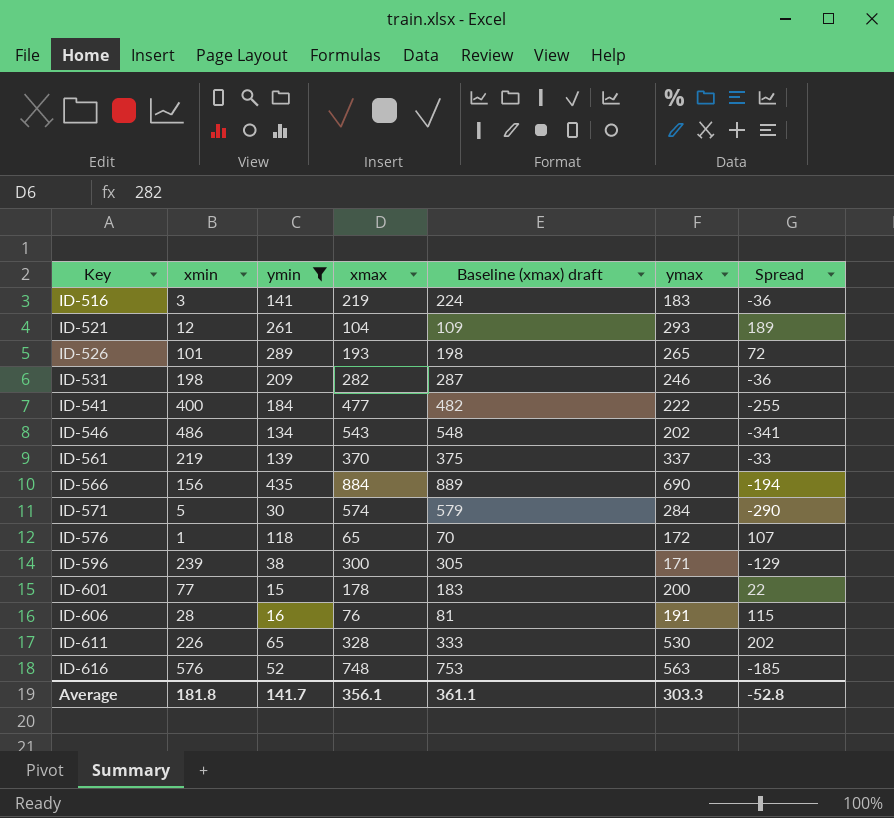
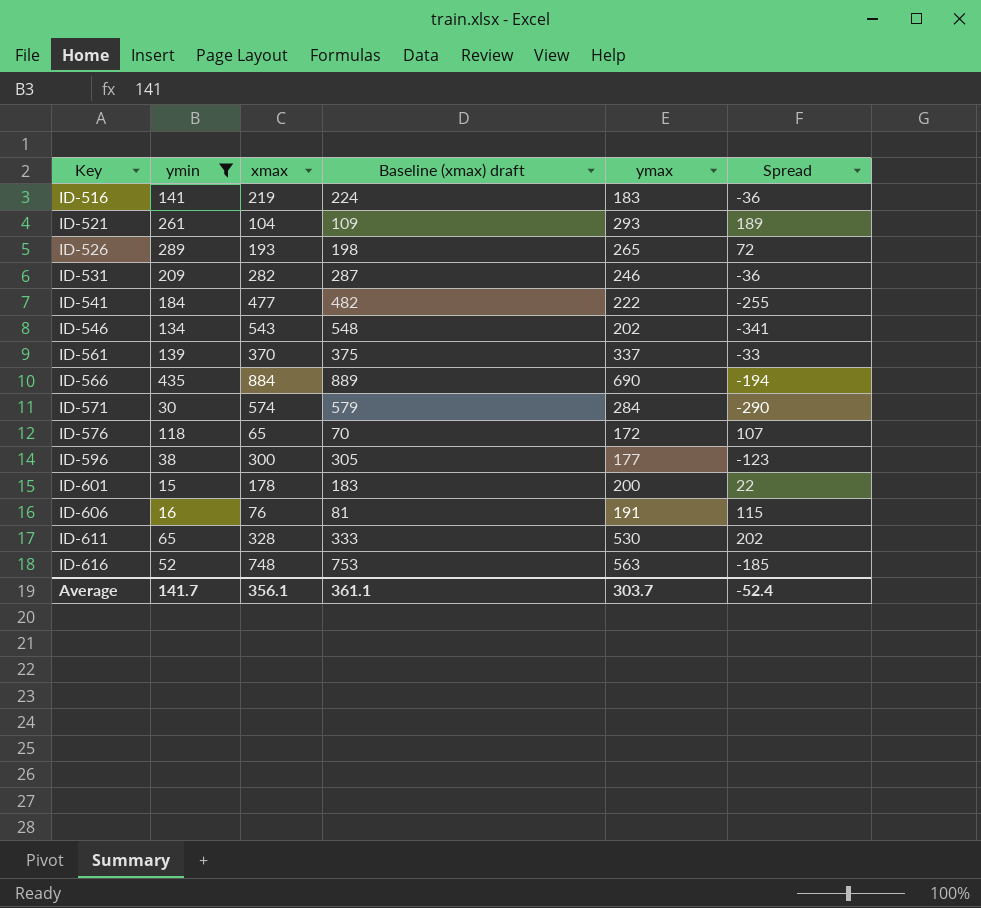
column xmin | position: 2 -> none
ID-596 | ymax: 171 -> 177
ID-596 | Spread: -129 -> -123
Average | ymax: 303.3 -> 303.7
Average | Spread: -52.8 -> -52.4

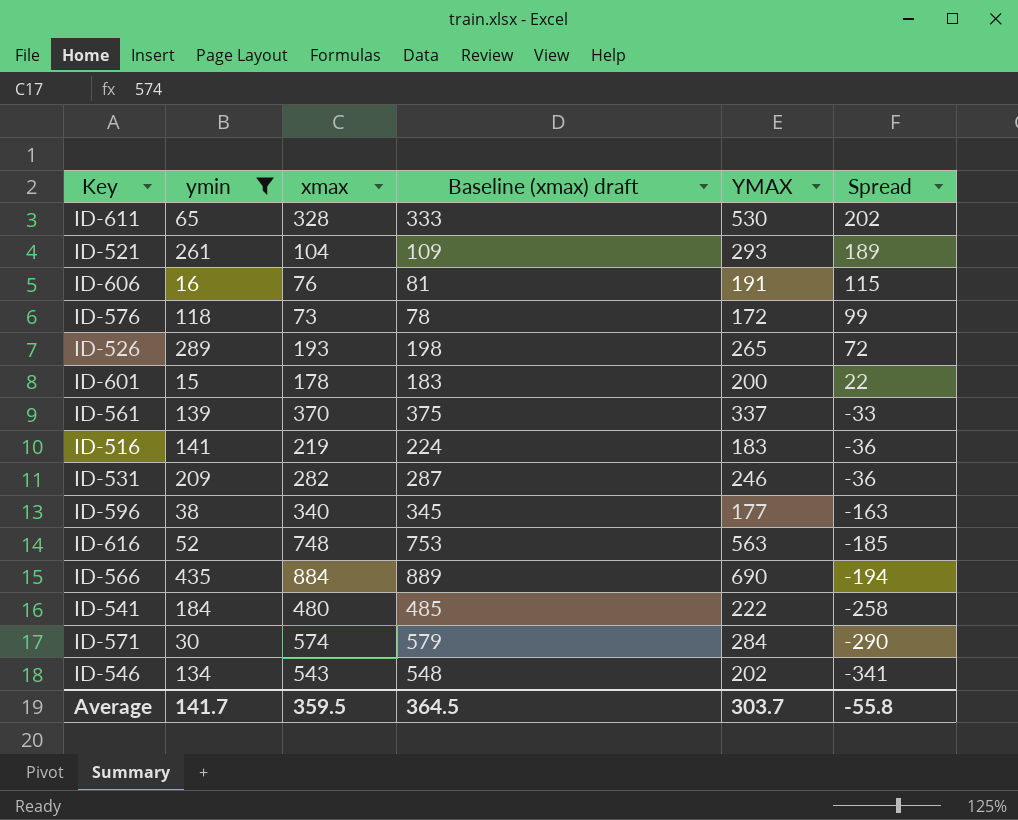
row order: Key ascending -> Spread descending
column name: ymax -> YMAX
ID-576 | xmax: 65 -> 73
ID-576 | Baseline (xmax) draft: 70 -> 78
ID-576 | Spread: 107 -> 99
ID-596 | xmax: 300 -> 340
ID-596 | Baseline (xmax) draft: 305 -> 345
ID-596 | Spread: -123 -> -163
ID-541 | xmax: 477 -> 480
ID-541 | Baseline (xmax) draft: 482 -> 485
ID-541 | Spread: -255 -> -258
Average | xmax: 356.1 -> 359.5
Average | Baseline (xmax) draft: 361.1 -> 364.5
Average | Spread: -52.4 -> -55.8

